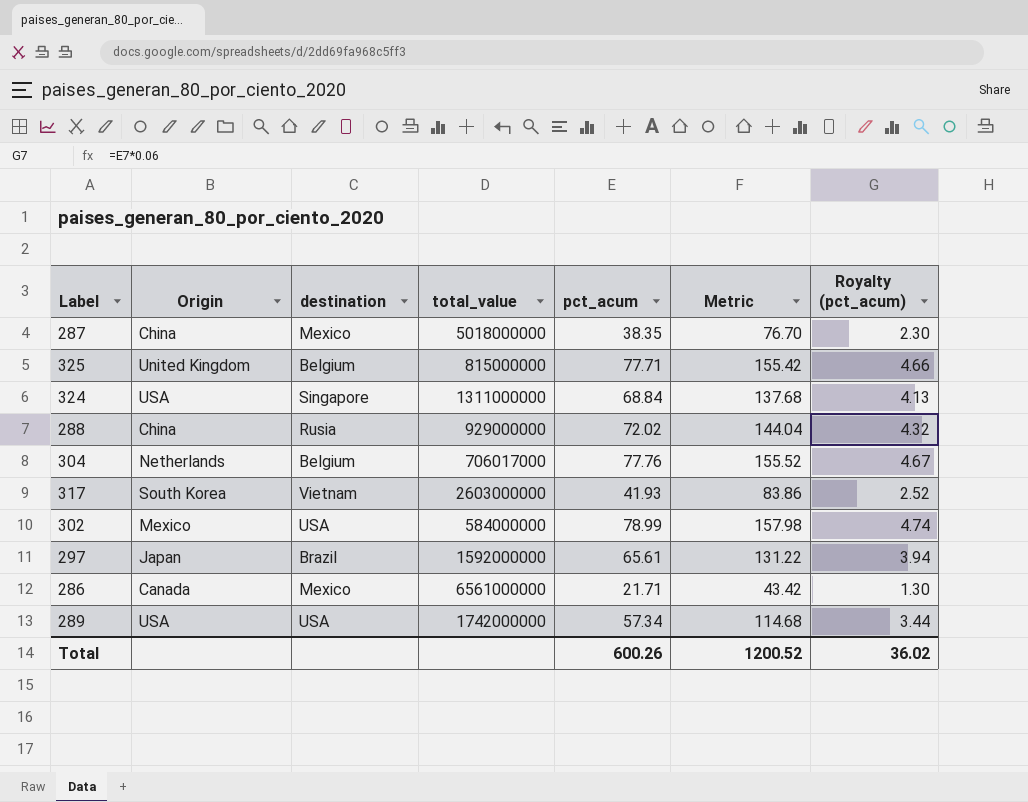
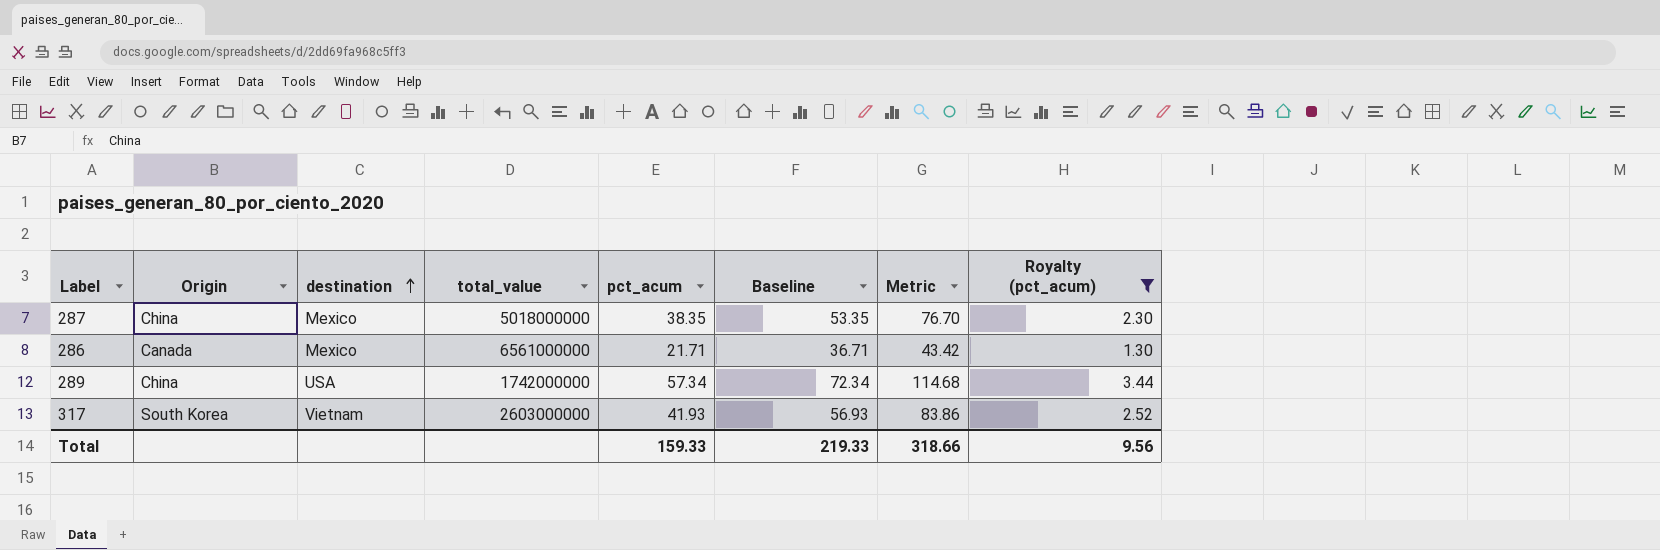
filter: none -> Royalty (pct_acum) <= 3.44
row order: none -> destination ascending
column Baseline | formula: none -> [pct_acum] + 15
289 | Origin: USA -> China
Total | pct_acum: 600.26 -> 159.33
Total | Metric: 1200.52 -> 318.66
Total | Royalty (pct_acum): 36.02 -> 9.56

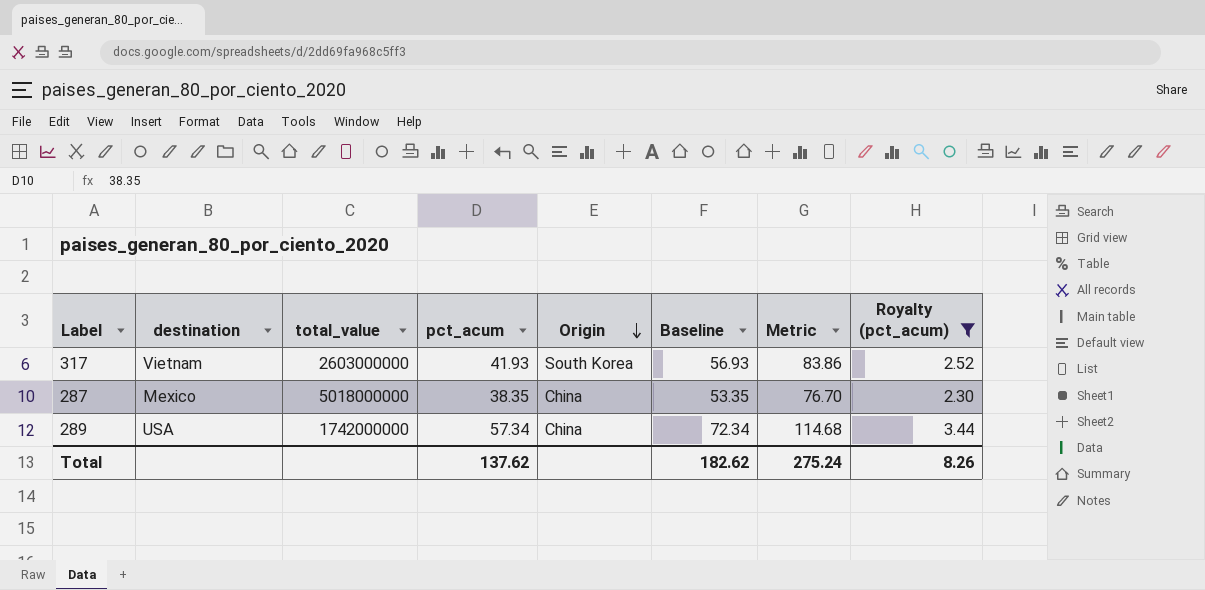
row order: destination ascending -> Origin descending
column Origin | position: 2 -> 5
row 286: Canada | Mexico | 6561000000 | 21.71 | 36.71 | 43.42 | 1.30 -> none
Total | pct_acum: 159.33 -> 137.62
Total | Baseline: 219.33 -> 182.62
Total | Metric: 318.66 -> 275.24
Total | Royalty (pct_acum): 9.56 -> 8.26

